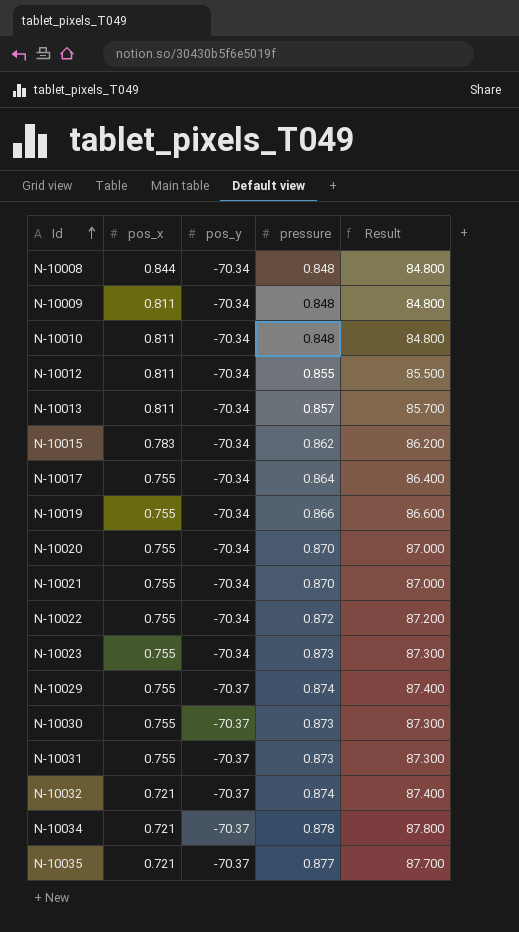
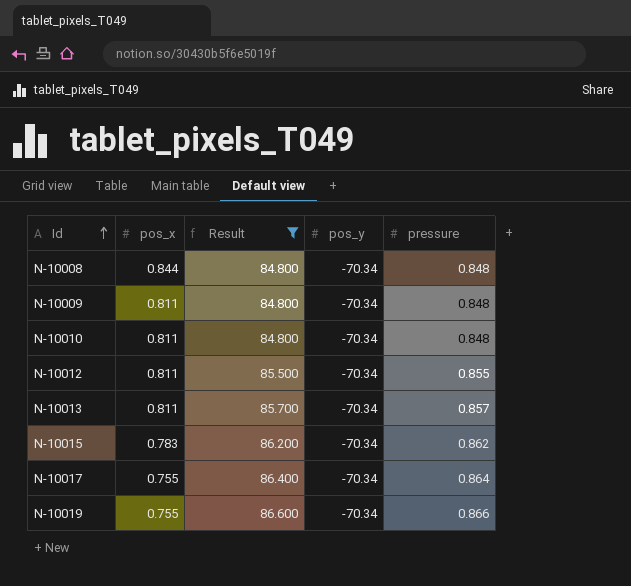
filter: none -> Result <= 86.600
column Result | position: 5 -> 3

